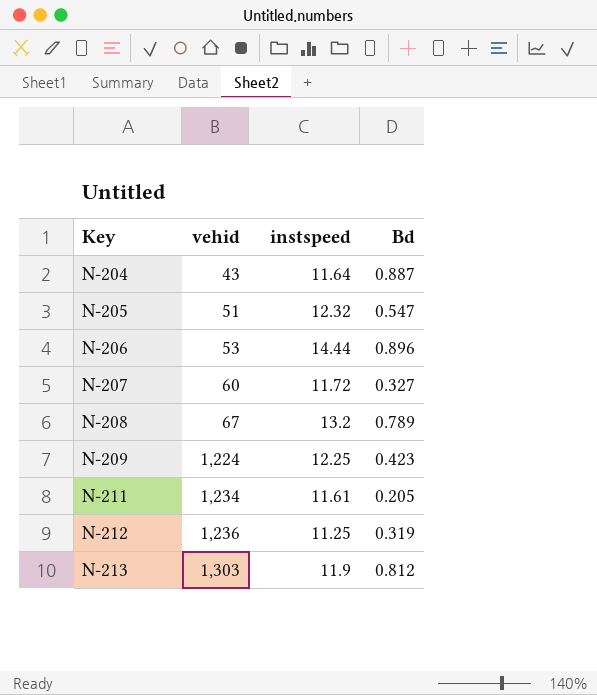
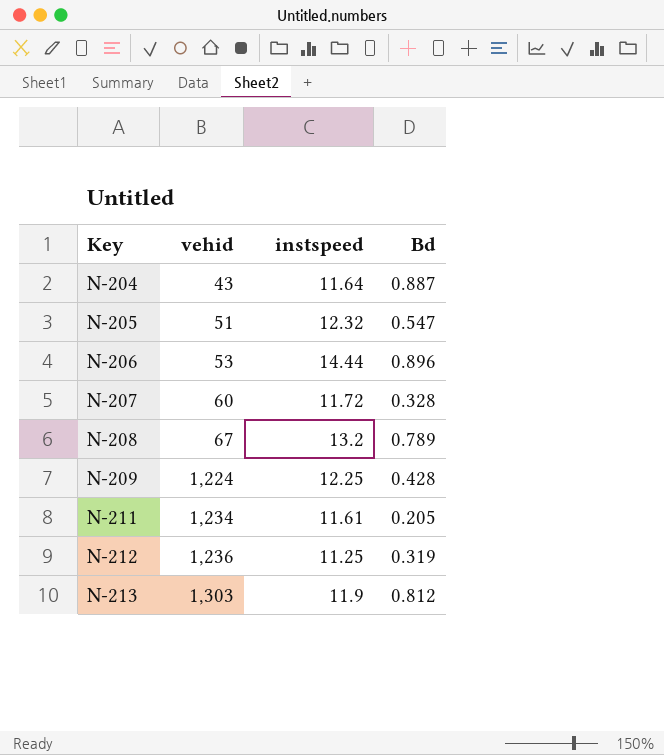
N-207 | Bd: 0.327 -> 0.328
N-209 | Bd: 0.423 -> 0.428

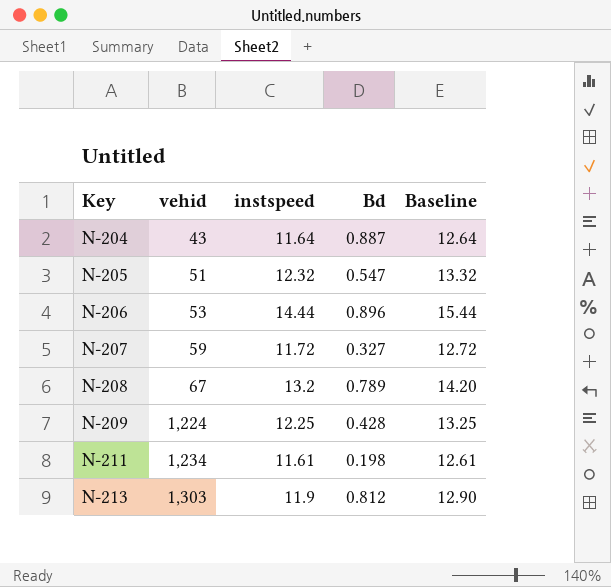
column Baseline | formula: none -> [instspeed] + 1
row N-212: 1,236 | 11.25 | 0.319 -> none
N-207 | vehid: 60 -> 59
N-207 | Bd: 0.328 -> 0.327
N-211 | Bd: 0.205 -> 0.198

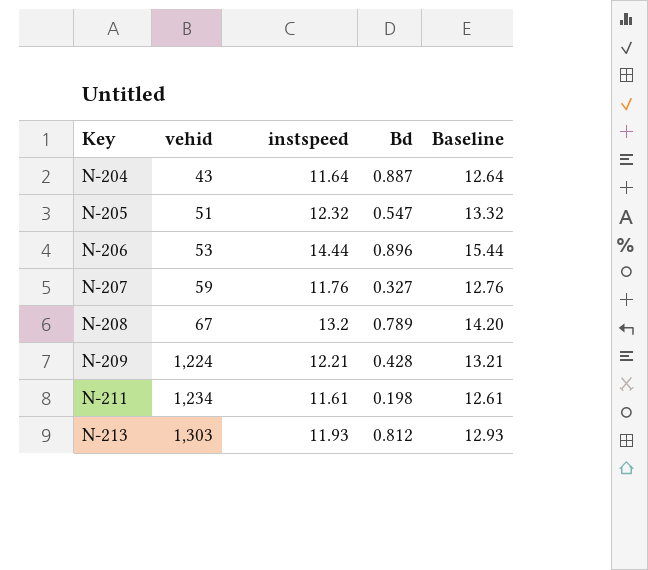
N-207 | instspeed: 11.72 -> 11.76
N-207 | Baseline: 12.72 -> 12.76
N-209 | instspeed: 12.25 -> 12.21
N-209 | Baseline: 13.25 -> 13.21
N-213 | instspeed: 11.9 -> 11.93
N-213 | Baseline: 12.90 -> 12.93

